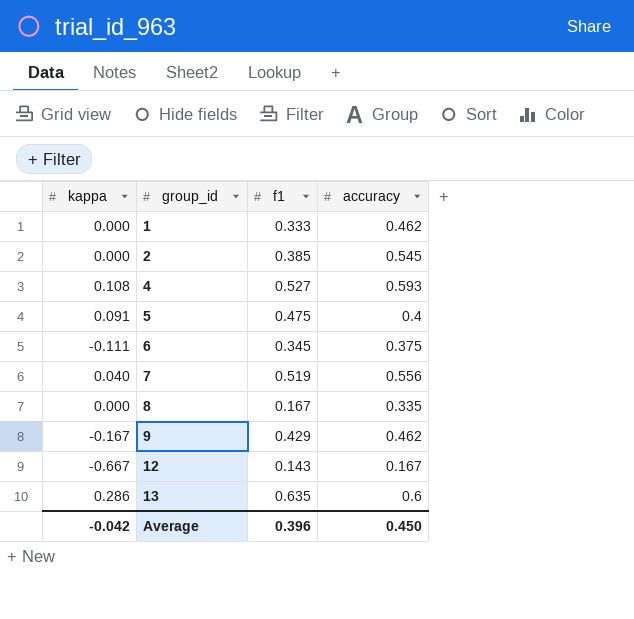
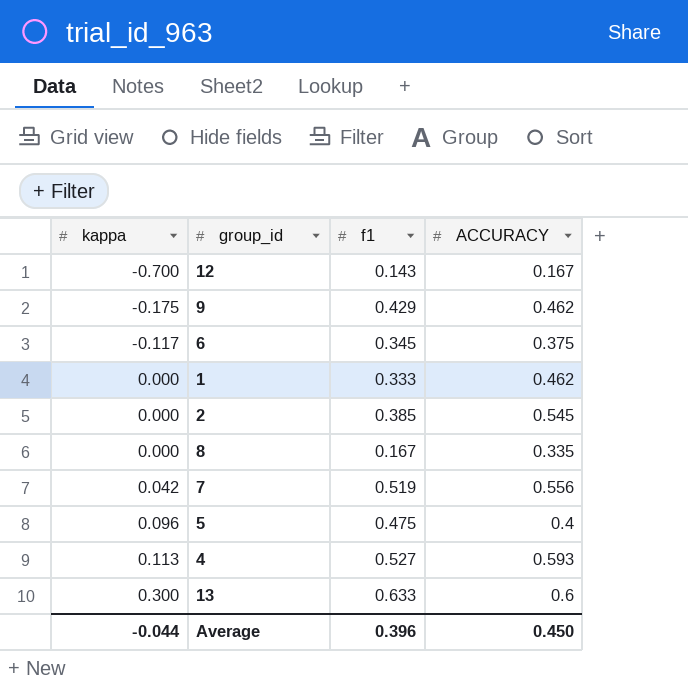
row order: group_id ascending -> kappa ascending
column name: accuracy -> ACCURACY
12 | kappa: -0.667 -> -0.700
9 | kappa: -0.167 -> -0.175
6 | kappa: -0.111 -> -0.117
7 | kappa: 0.040 -> 0.042
5 | kappa: 0.091 -> 0.096
4 | kappa: 0.108 -> 0.113
13 | kappa: 0.286 -> 0.300
13 | f1: 0.635 -> 0.633
Average | kappa: -0.042 -> -0.044

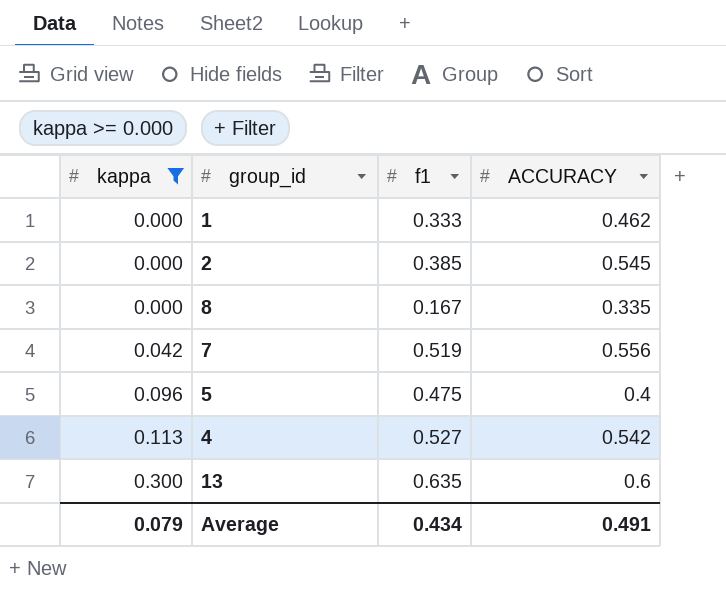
filter: none -> kappa >= 0.000
4 | ACCURACY: 0.593 -> 0.542
13 | f1: 0.633 -> 0.635
Average | kappa: -0.044 -> 0.079
Average | f1: 0.396 -> 0.434
Average | ACCURACY: 0.450 -> 0.491

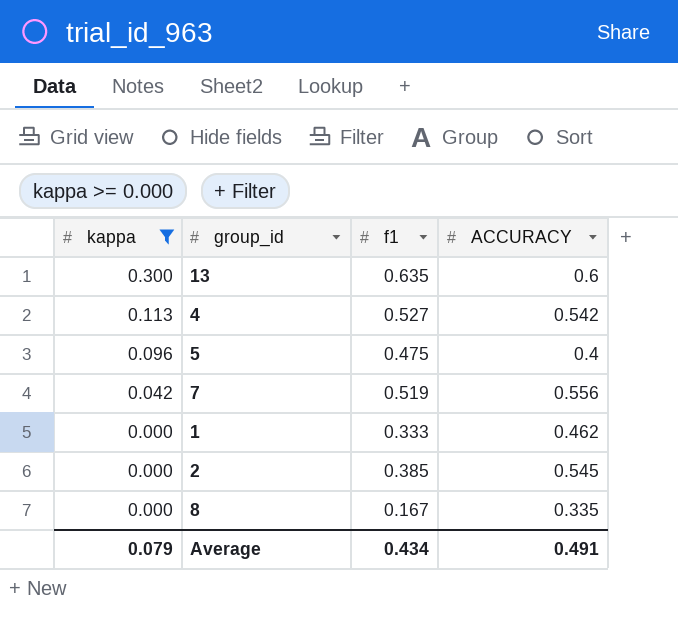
row order: kappa ascending -> kappa descending

